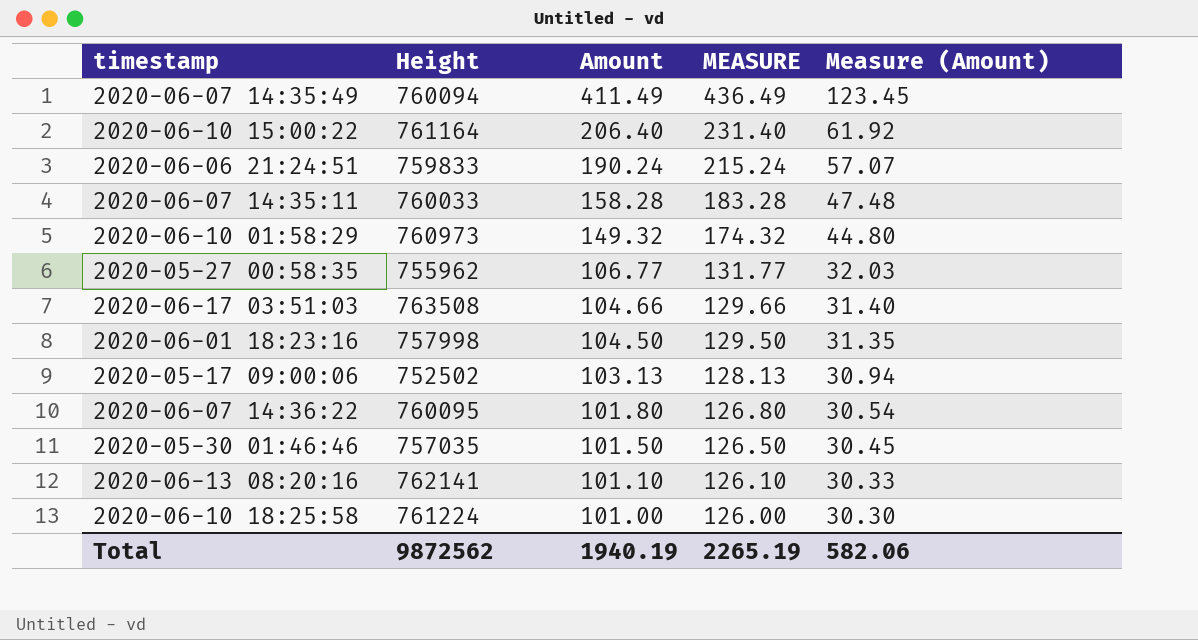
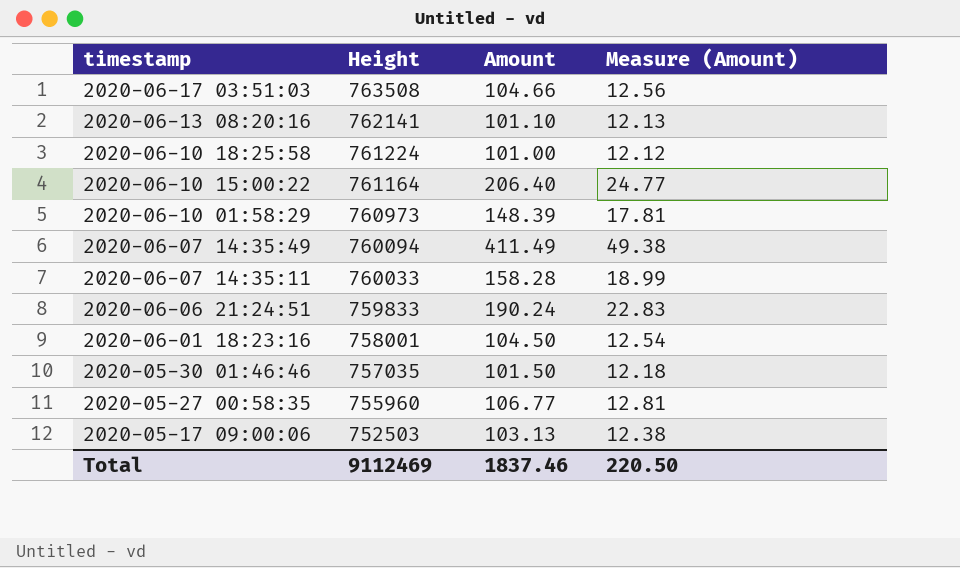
row order: Amount descending -> timestamp descending
column MEASURE | formula: [Amount] + 25 -> none
column Measure (Amount) | formula: [Amount] * 0.3 -> [Amount] * 0.12
row 2020-06-07 14:36:22: 760095 | 101.80 | 126.80 | 30.54 -> none
2020-06-10 01:58:29 | Amount: 149.32 -> 148.39
2020-06-01 18:23:16 | Height: 757998 -> 758001
2020-05-27 00:58:35 | Height: 755962 -> 755960
2020-05-17 09:00:06 | Height: 752502 -> 752503
Total | Height: 9872562 -> 9112469
Total | Amount: 1940.19 -> 1837.46
Total | Measure (Amount): 582.06 -> 220.50

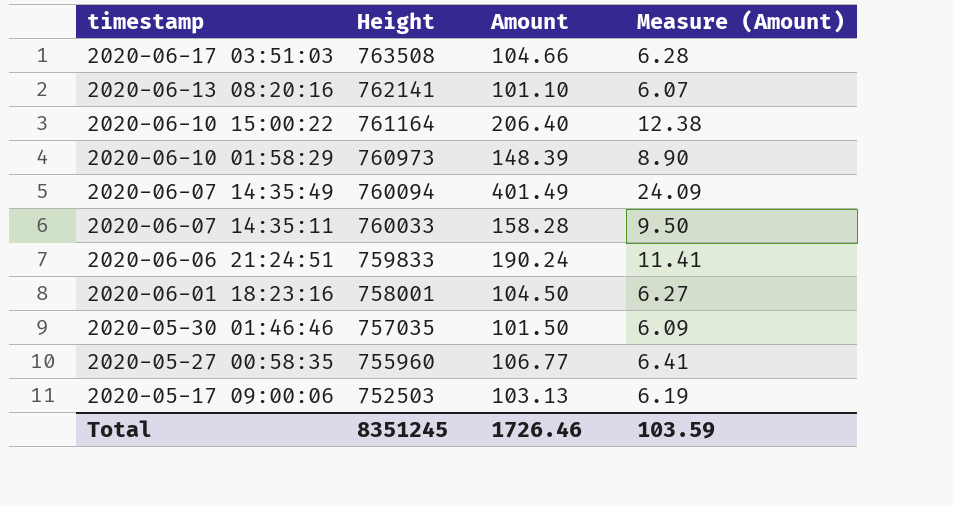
column Measure (Amount) | formula: [Amount] * 0.12 -> [Amount] * 0.06
row 2020-06-10 18:25:58: 761224 | 101.00 | 12.12 -> none
2020-06-07 14:35:49 | Amount: 411.49 -> 401.49
Total | Height: 9112469 -> 8351245
Total | Amount: 1837.46 -> 1726.46
Total | Measure (Amount): 220.50 -> 103.59

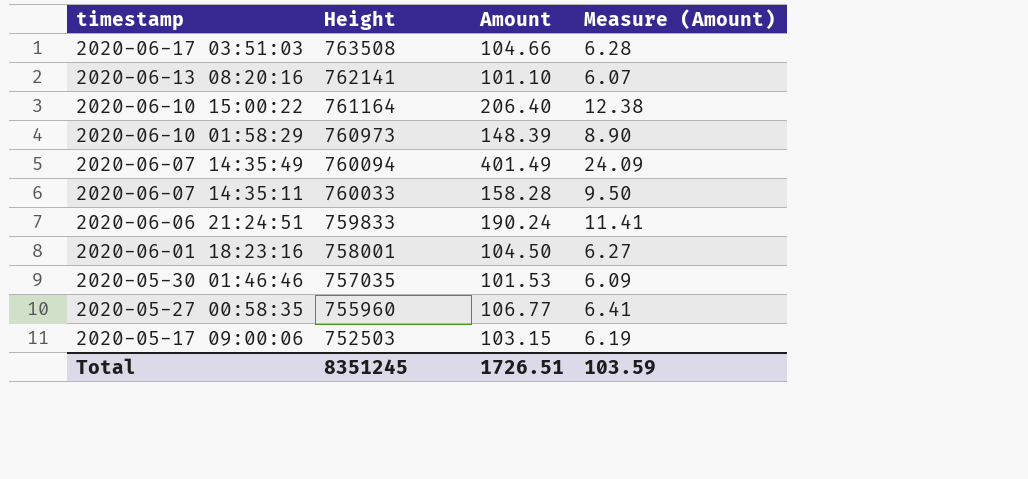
2020-05-30 01:46:46 | Amount: 101.50 -> 101.53
2020-05-17 09:00:06 | Amount: 103.13 -> 103.15
Total | Amount: 1726.46 -> 1726.51

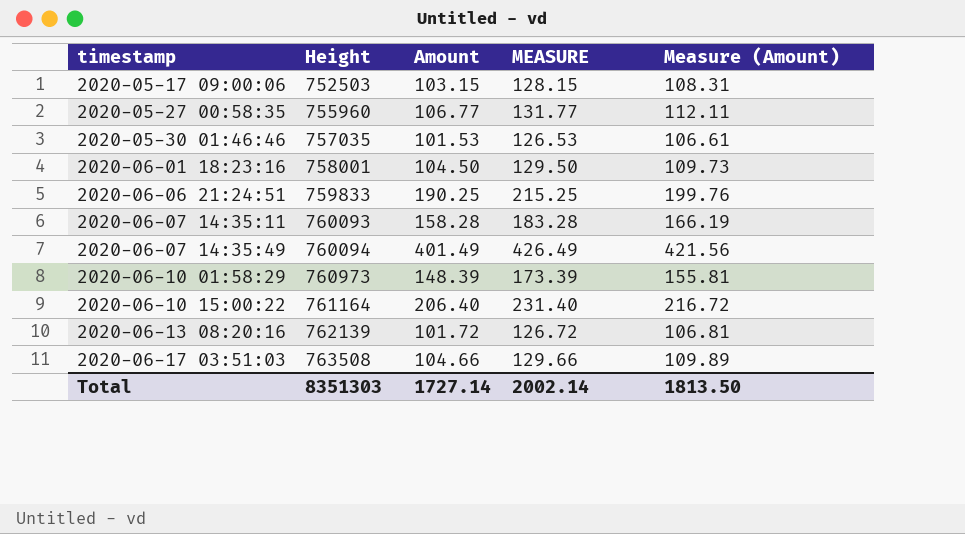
row order: timestamp descending -> timestamp ascending
column MEASURE | formula: none -> [Amount] + 25
column Measure (Amount) | formula: [Amount] * 0.06 -> [Amount] * 1.05
2020-06-06 21:24:51 | Amount: 190.24 -> 190.25
2020-06-07 14:35:11 | Height: 760033 -> 760093
2020-06-13 08:20:16 | Height: 762141 -> 762139
2020-06-13 08:20:16 | Amount: 101.10 -> 101.72
Total | Height: 8351245 -> 8351303
Total | Amount: 1726.51 -> 1727.14
Total | Measure (Amount): 103.59 -> 1813.50

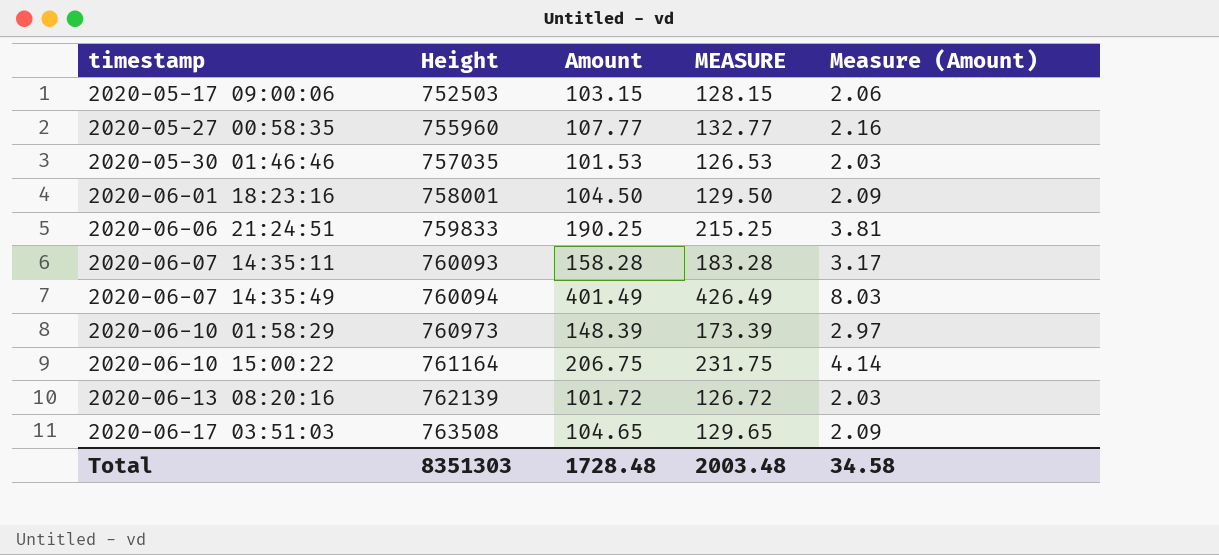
column Measure (Amount) | formula: [Amount] * 1.05 -> [Amount] * 0.02
2020-05-27 00:58:35 | Amount: 106.77 -> 107.77
2020-05-27 00:58:35 | MEASURE: 131.77 -> 132.77
2020-06-10 15:00:22 | Amount: 206.40 -> 206.75
2020-06-10 15:00:22 | MEASURE: 231.40 -> 231.75
2020-06-17 03:51:03 | Amount: 104.66 -> 104.65
2020-06-17 03:51:03 | MEASURE: 129.66 -> 129.65
Total | Amount: 1727.14 -> 1728.48
Total | MEASURE: 2002.14 -> 2003.48
Total | Measure (Amount): 1813.50 -> 34.58

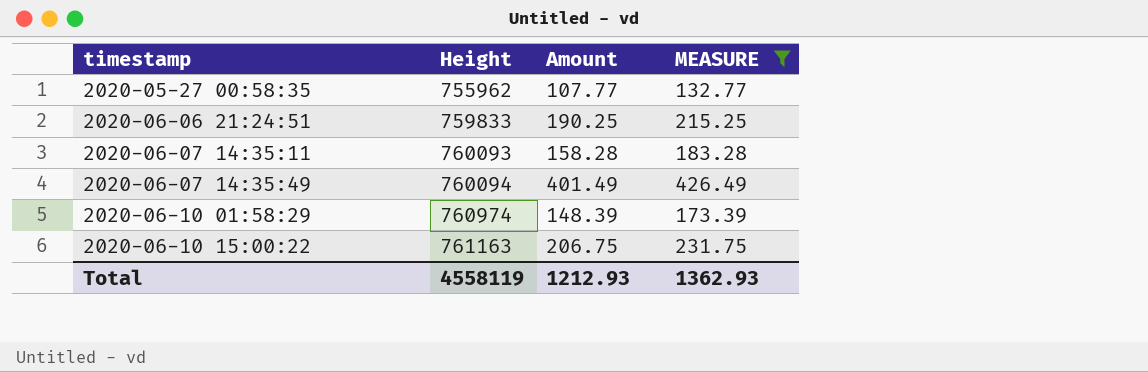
filter: none -> MEASURE >= 132.77
column Measure (Amount) | formula: [Amount] * 0.02 -> none
2020-05-27 00:58:35 | Height: 755960 -> 755962
2020-06-10 01:58:29 | Height: 760973 -> 760974
2020-06-10 15:00:22 | Height: 761164 -> 761163
Total | Height: 8351303 -> 4558119
Total | Amount: 1728.48 -> 1212.93
Total | MEASURE: 2003.48 -> 1362.93

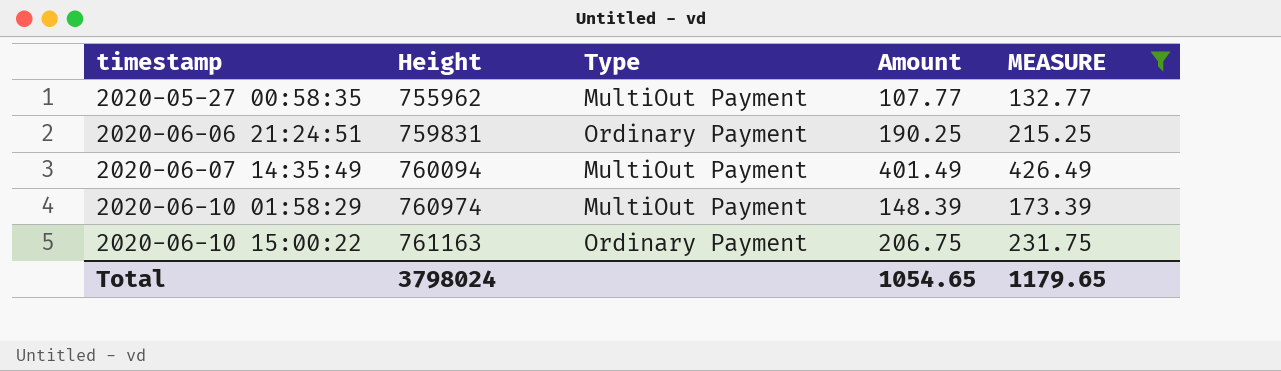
column Type | position: none -> 3
row 2020-06-07 14:35:11: 760093 | 158.28 | 183.28 -> none
2020-06-06 21:24:51 | Height: 759833 -> 759831
Total | Height: 4558119 -> 3798024
Total | Amount: 1212.93 -> 1054.65
Total | MEASURE: 1362.93 -> 1179.65

